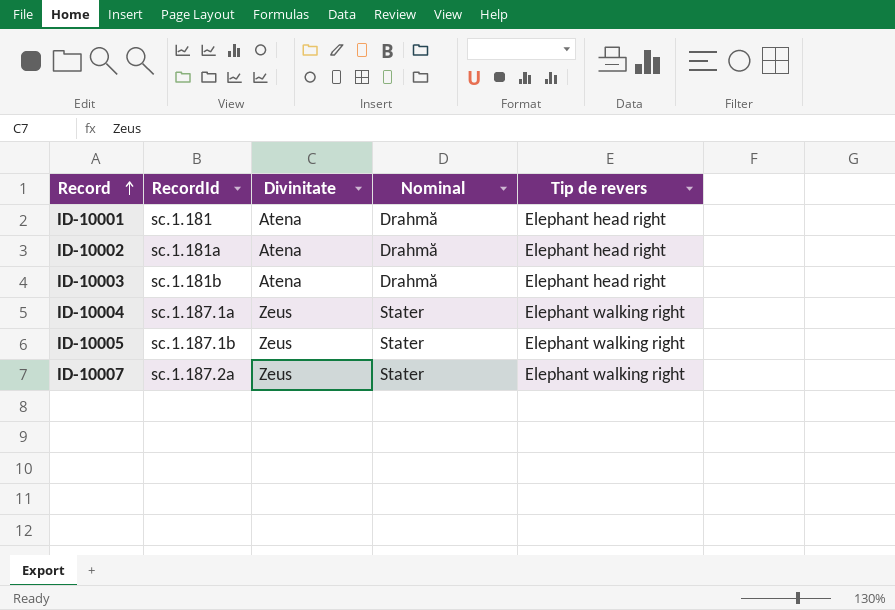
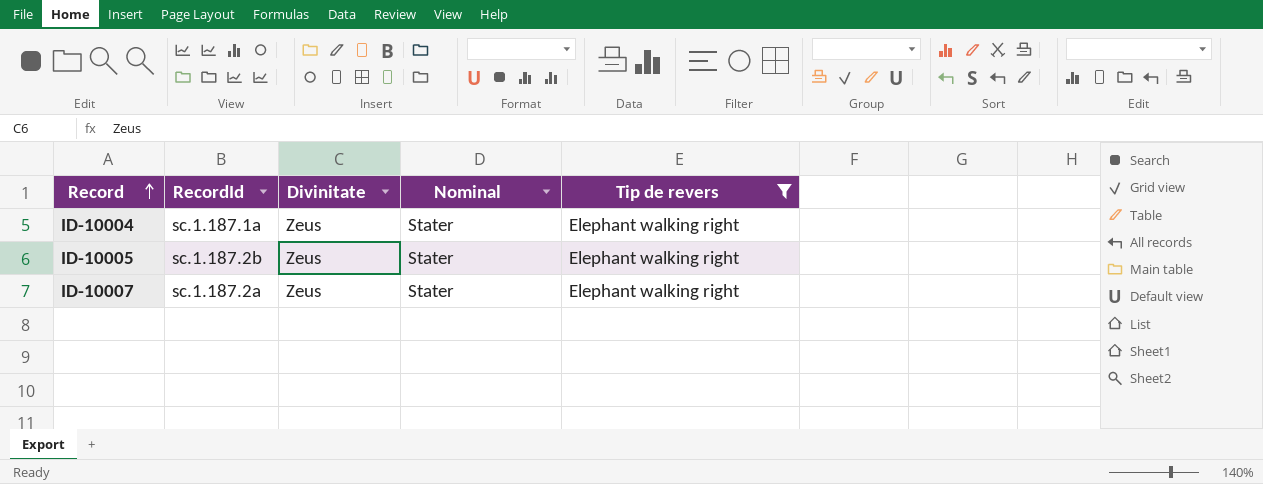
filter: none -> Tip de revers = Elephant walking right
ID-10005 | RecordId: sc.1.187.1b -> sc.1.187.2b

